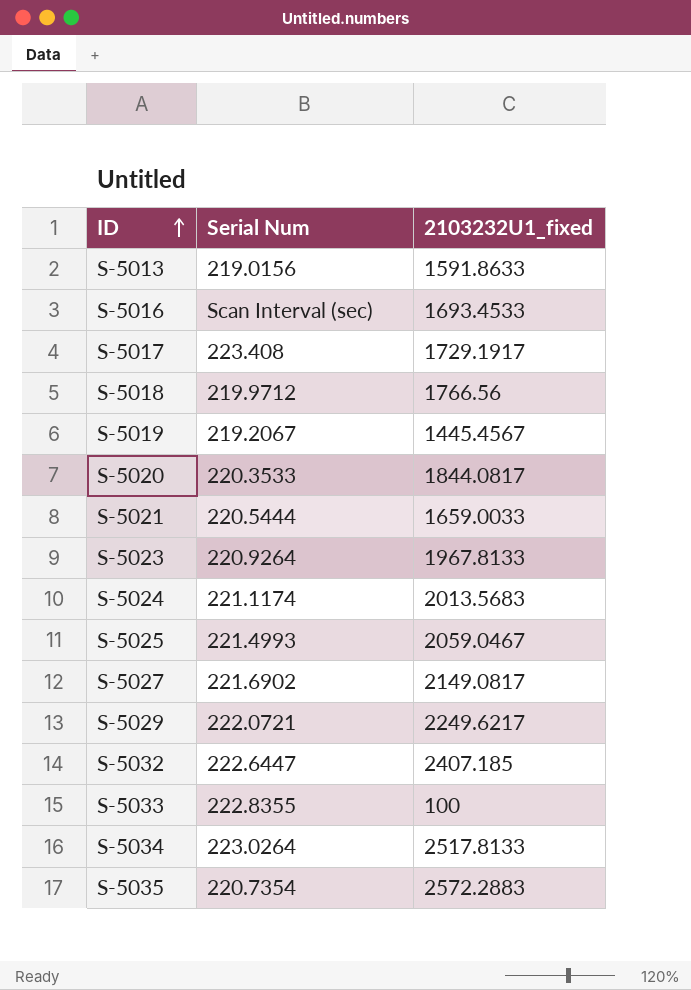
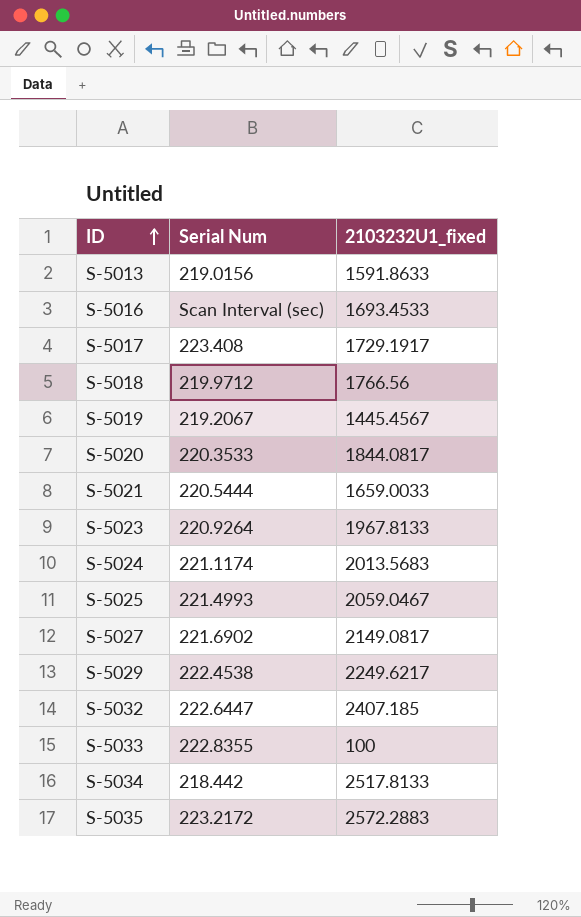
S-5029 | Serial Num: 222.0721 -> 222.4538
S-5034 | Serial Num: 223.0264 -> 218.442
S-5035 | Serial Num: 220.7354 -> 223.2172

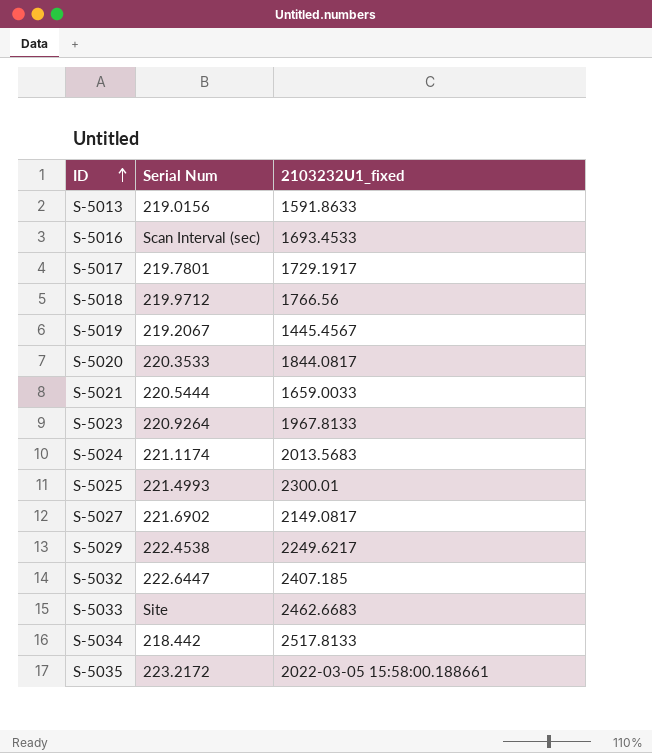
S-5017 | Serial Num: 223.408 -> 219.7801
S-5025 | 2103232U1_fixed: 2059.0467 -> 2300.01
S-5033 | Serial Num: 222.8355 -> Site
S-5033 | 2103232U1_fixed: 100 -> 2462.6683
S-5035 | 2103232U1_fixed: 2572.2883 -> 2022-03-05 15:58:00.188661

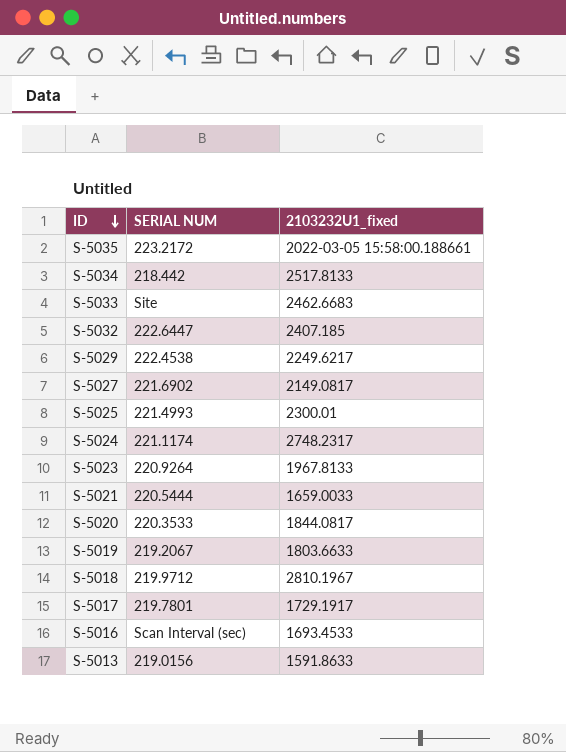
row order: ID ascending -> ID descending
column name: Serial Num -> SERIAL NUM
S-5024 | 2103232U1_fixed: 2013.5683 -> 2748.2317
S-5019 | 2103232U1_fixed: 1445.4567 -> 1803.6633
S-5018 | 2103232U1_fixed: 1766.56 -> 2810.1967

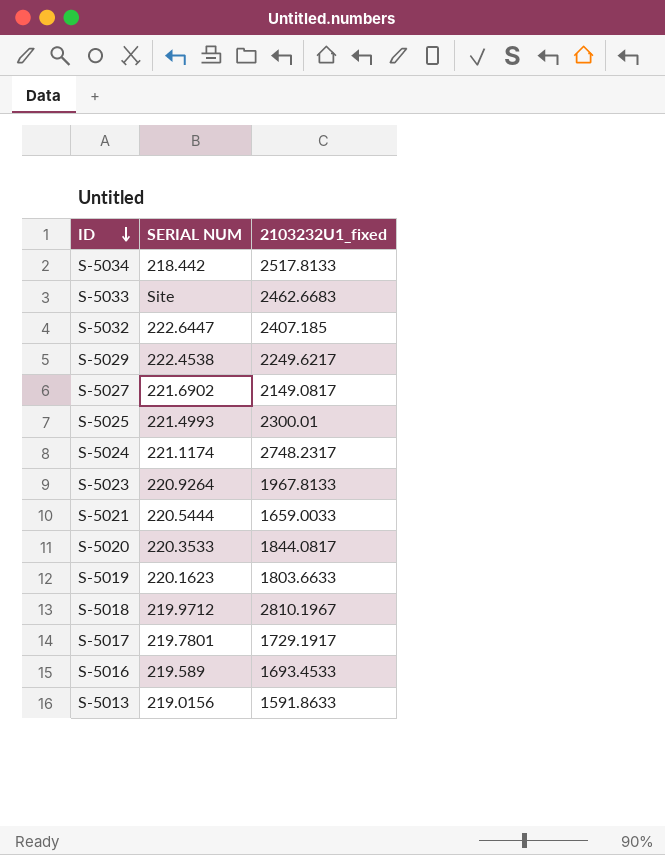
row S-5035: 223.2172 | 2022-03-05 15:58:00.188661 -> none
S-5019 | SERIAL NUM: 219.2067 -> 220.1623
S-5016 | SERIAL NUM: Scan Interval (sec) -> 219.589

